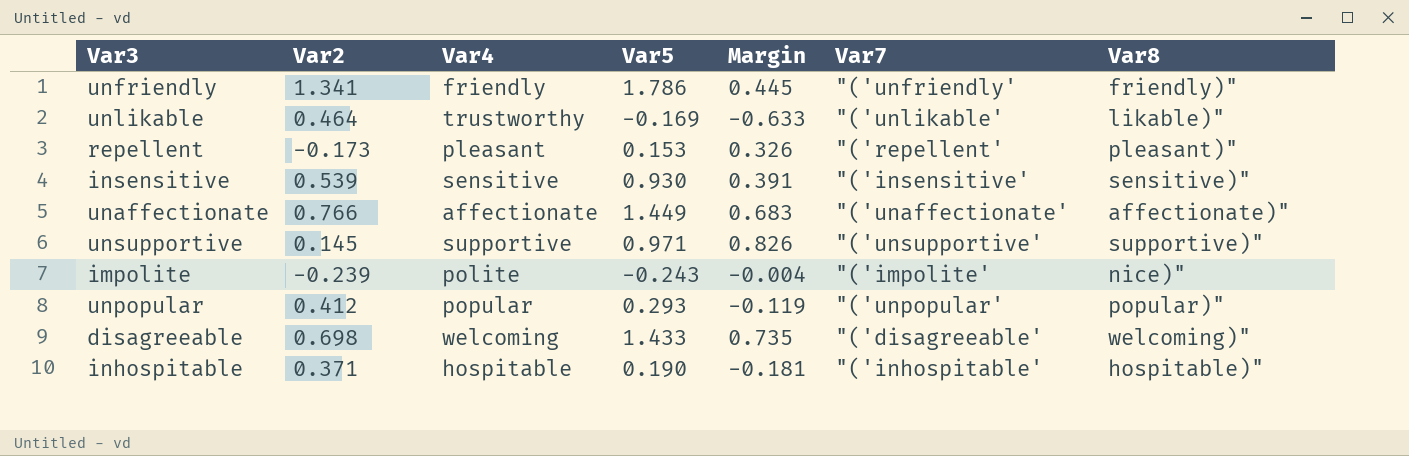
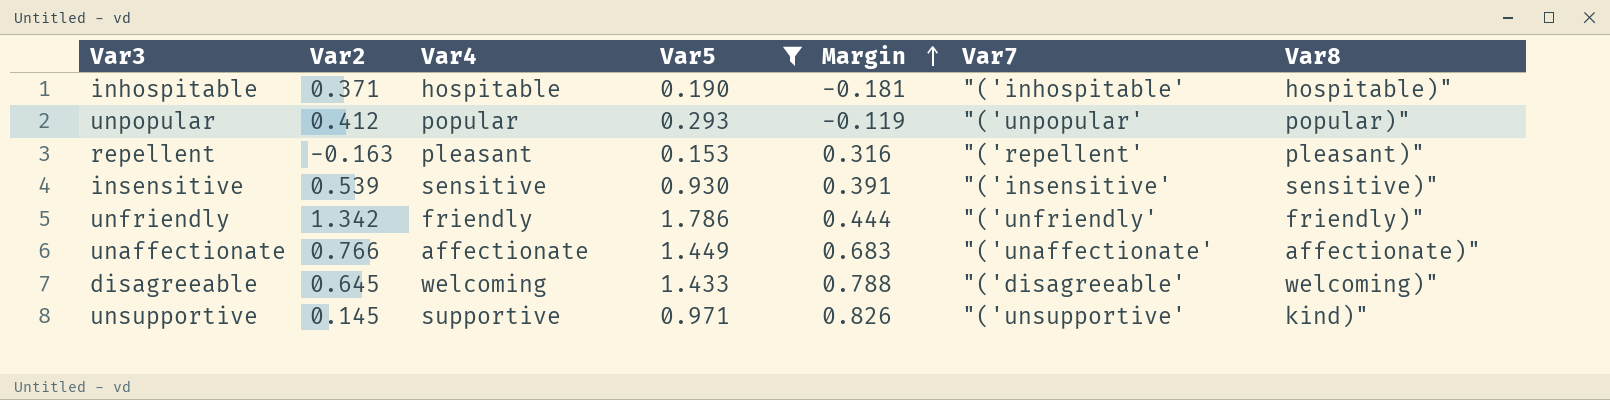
filter: none -> Var5 >= 0.153
row order: none -> Margin ascending
repellent | Var2: -0.173 -> -0.163
repellent | Margin: 0.326 -> 0.316
unfriendly | Var2: 1.341 -> 1.342
unfriendly | Margin: 0.445 -> 0.444
disagreeable | Var2: 0.698 -> 0.645
disagreeable | Margin: 0.735 -> 0.788
unsupportive | Var8: supportive)" -> kind)"

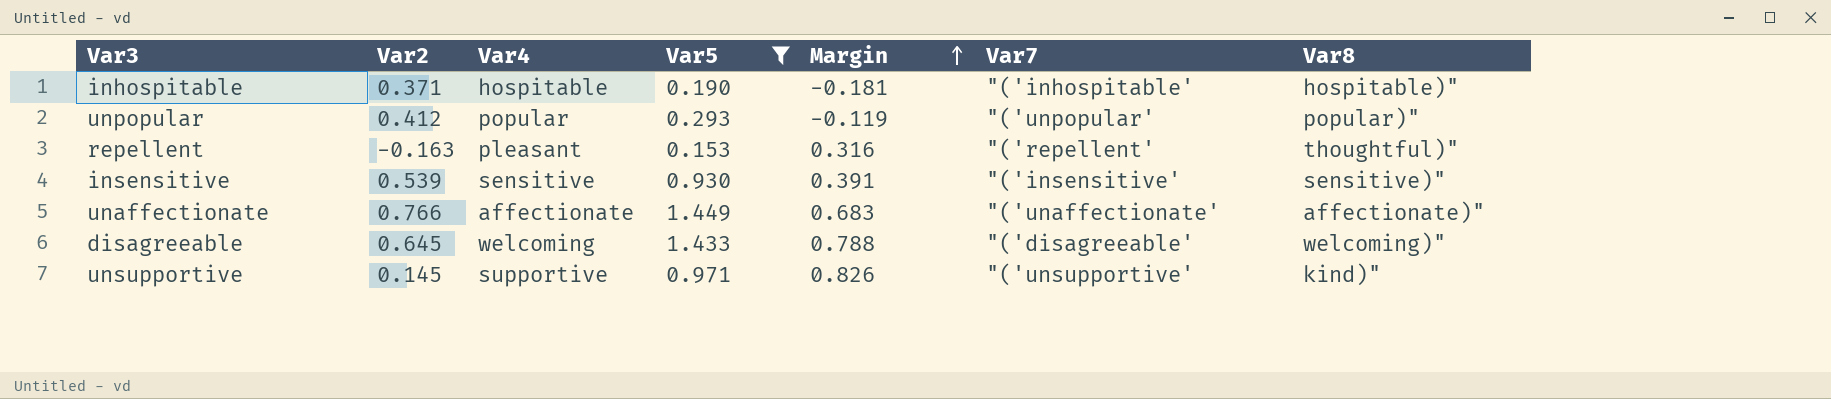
row unfriendly: 1.342 | friendly | 1.786 | 0.444 | "('unfriendly' | friendly)" -> none
repellent | Var8: pleasant)" -> thoughtful)"

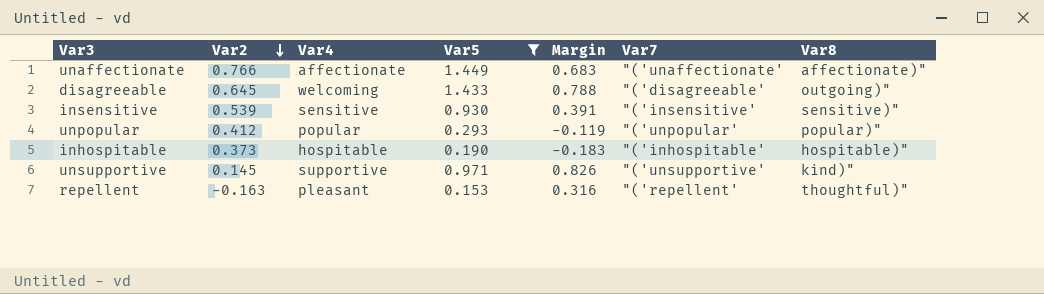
row order: Margin ascending -> Var2 descending
disagreeable | Var8: welcoming)" -> outgoing)"
inhospitable | Var2: 0.371 -> 0.373
inhospitable | Margin: -0.181 -> -0.183

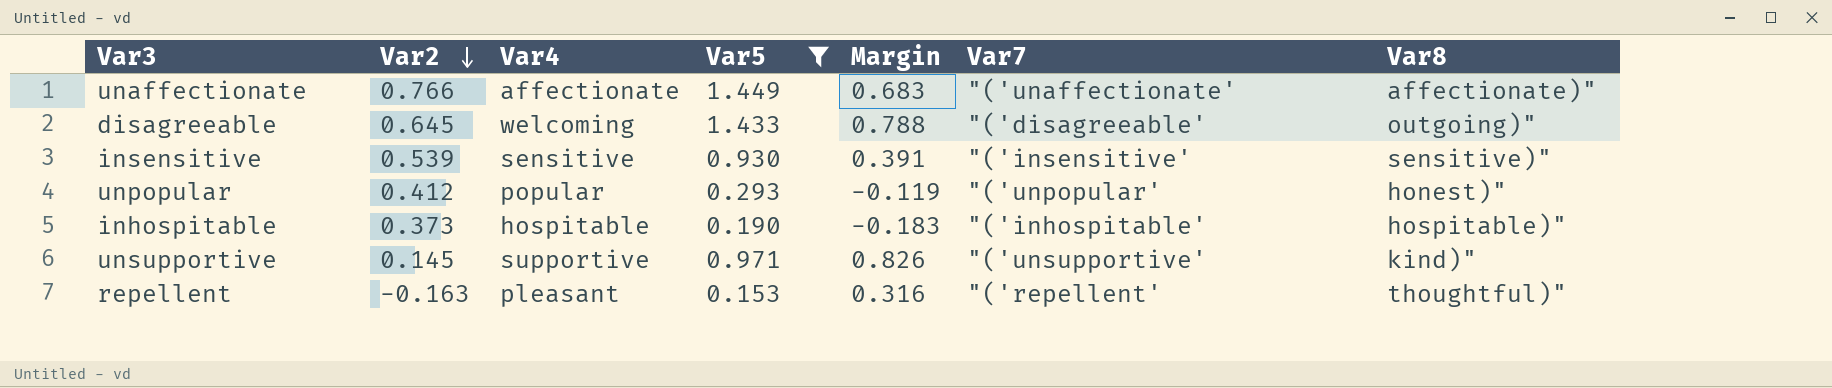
unpopular | Var8: popular)" -> honest)"

